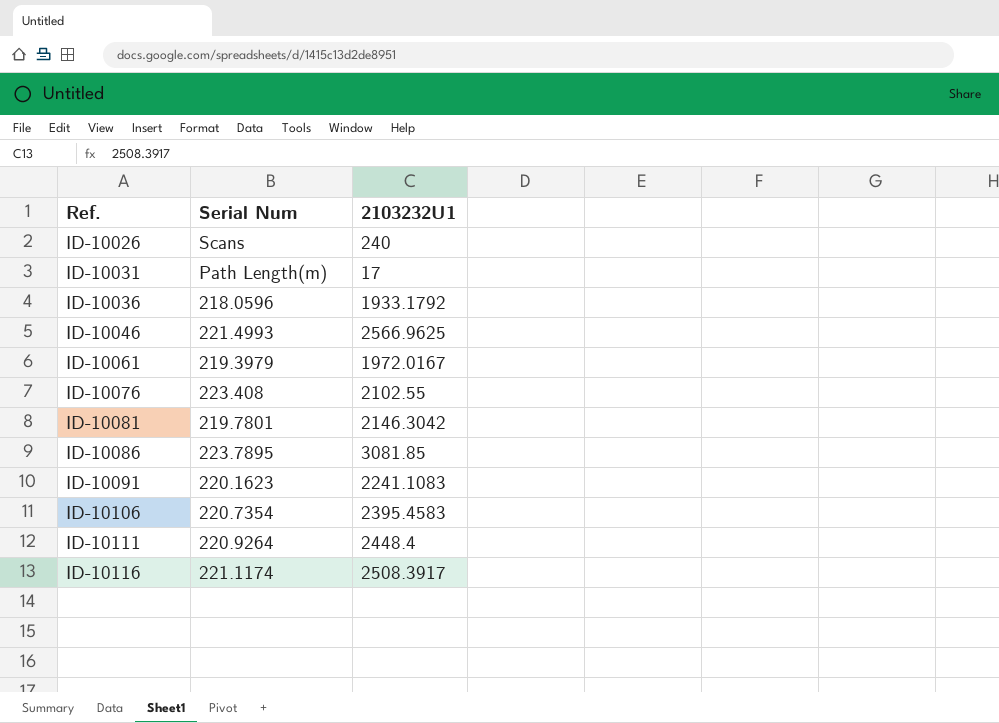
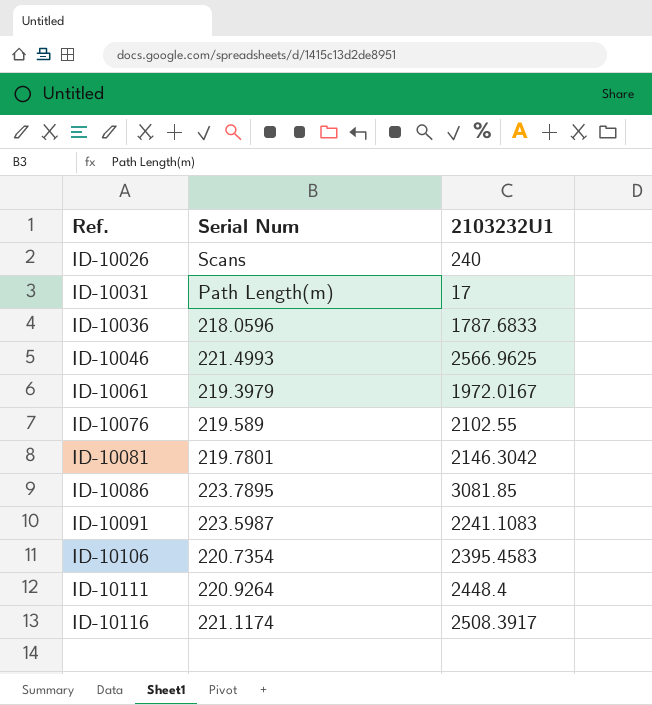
ID-10036 | 2103232U1: 1933.1792 -> 1787.6833
ID-10076 | Serial Num: 223.408 -> 219.589
ID-10091 | Serial Num: 220.1623 -> 223.5987

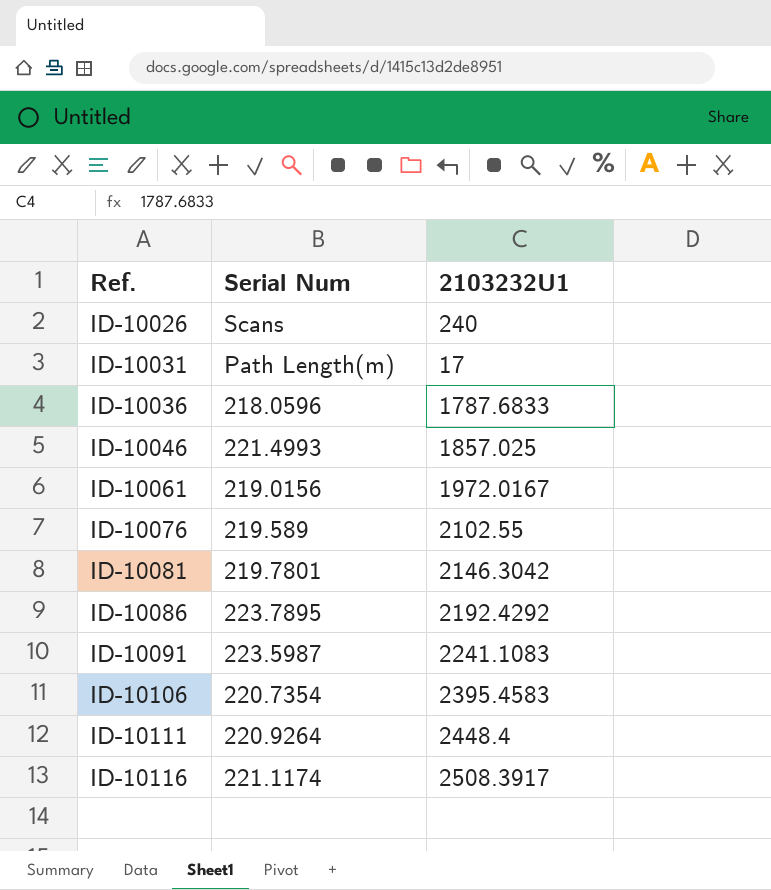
ID-10046 | 2103232U1: 2566.9625 -> 1857.025
ID-10061 | Serial Num: 219.3979 -> 219.0156
ID-10086 | 2103232U1: 3081.85 -> 2192.4292

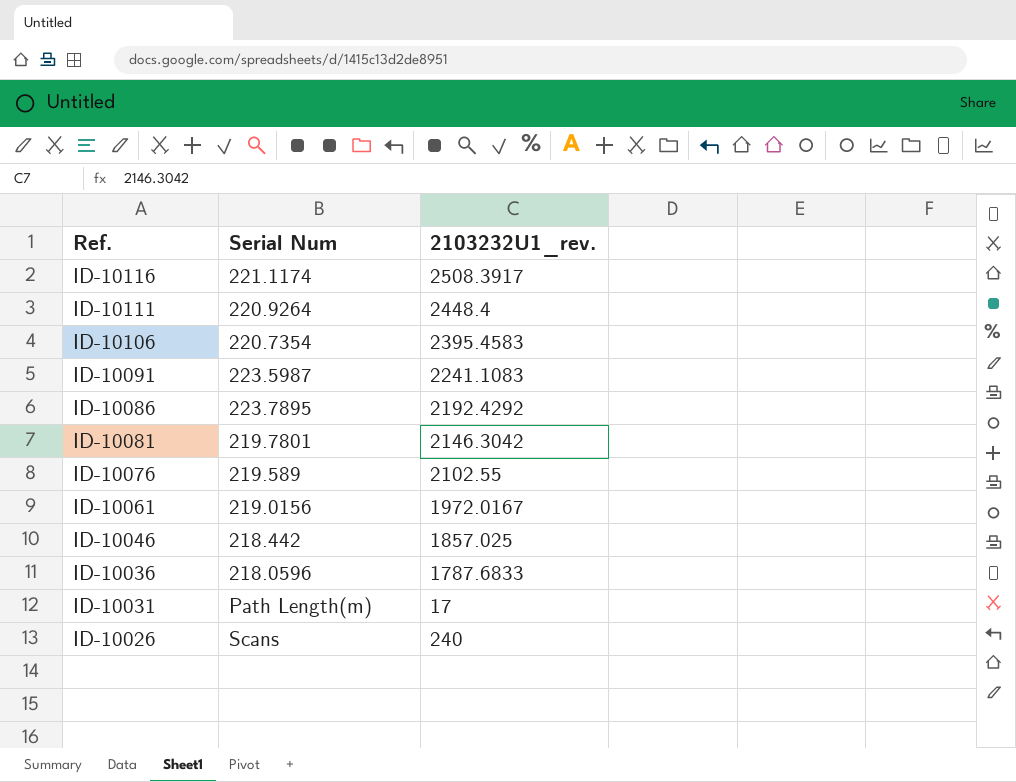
row order: Ref. ascending -> Ref. descending
column name: 2103232U1 -> 2103232U1_rev.
ID-10046 | Serial Num: 221.4993 -> 218.442

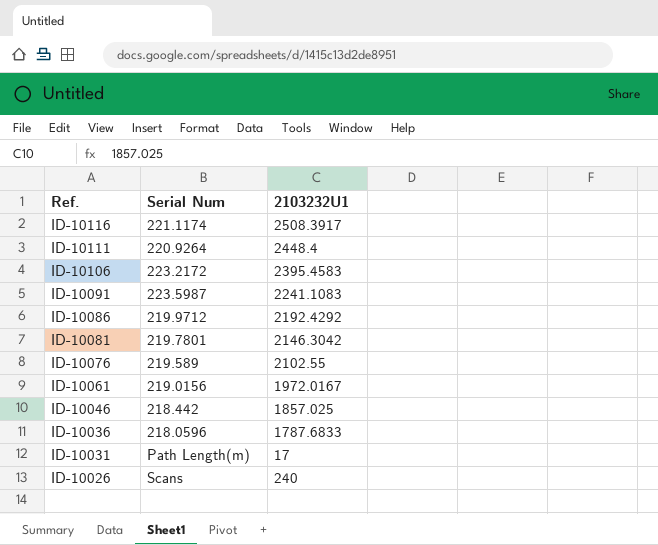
column name: 2103232U1_rev. -> 2103232U1
ID-10106 | Serial Num: 220.7354 -> 223.2172
ID-10086 | Serial Num: 223.7895 -> 219.9712

